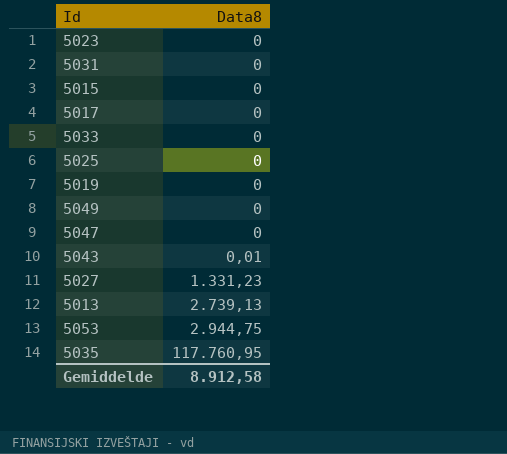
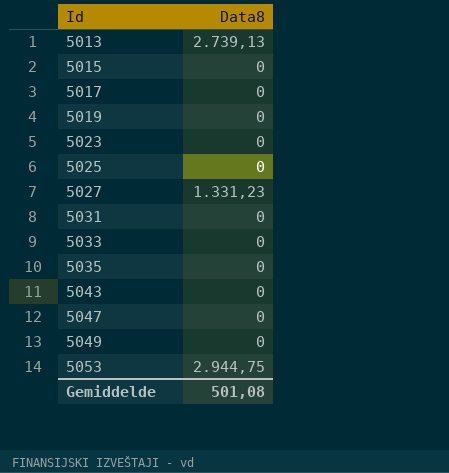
row order: Data8 ascending -> Id ascending
5035 | Data8: 117.760,95 -> 0
5043 | Data8: 0,01 -> 0
Gemiddelde | Data8: 8.912,58 -> 501,08

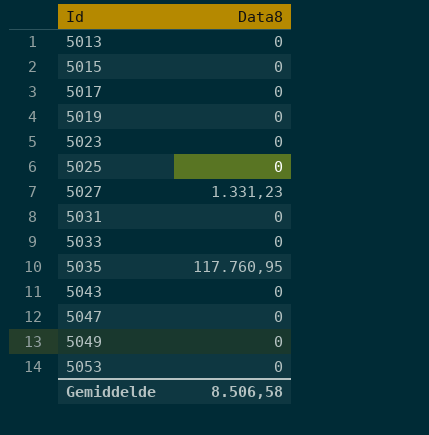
5013 | Data8: 2.739,13 -> 0
5035 | Data8: 0 -> 117.760,95
5053 | Data8: 2.944,75 -> 0
Gemiddelde | Data8: 501,08 -> 8.506,58

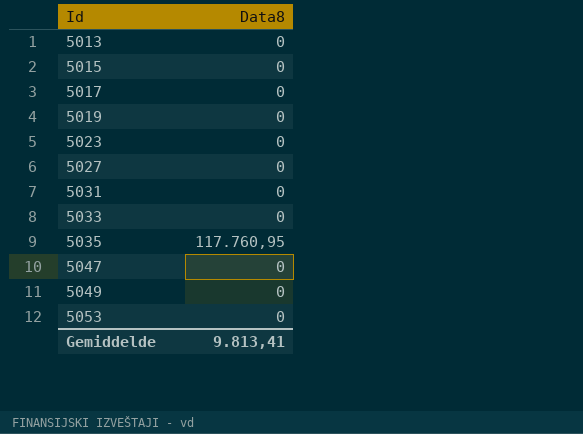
row 5025: 0 -> none
row 5043: 0 -> none
5027 | Data8: 1.331,23 -> 0
Gemiddelde | Data8: 8.506,58 -> 9.813,41

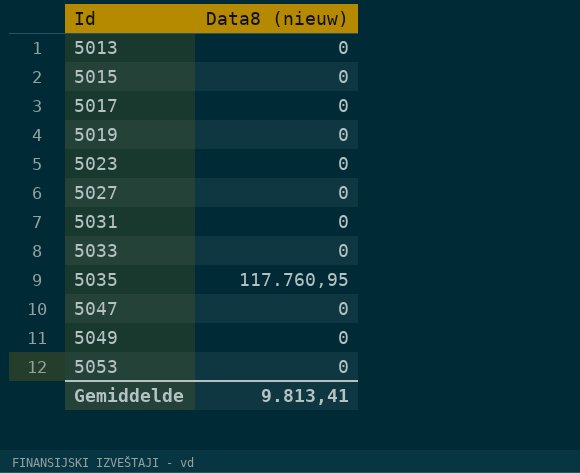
column name: Data8 -> Data8 (nieuw)

